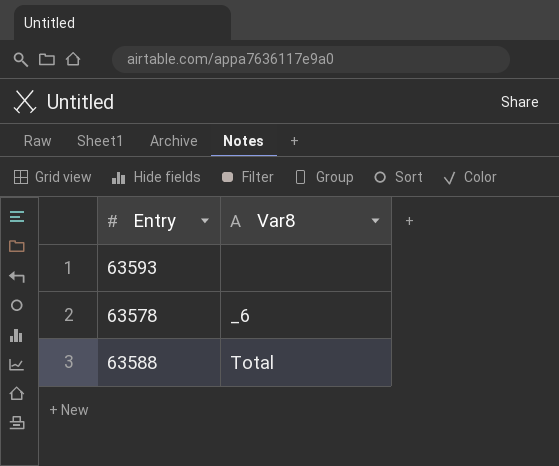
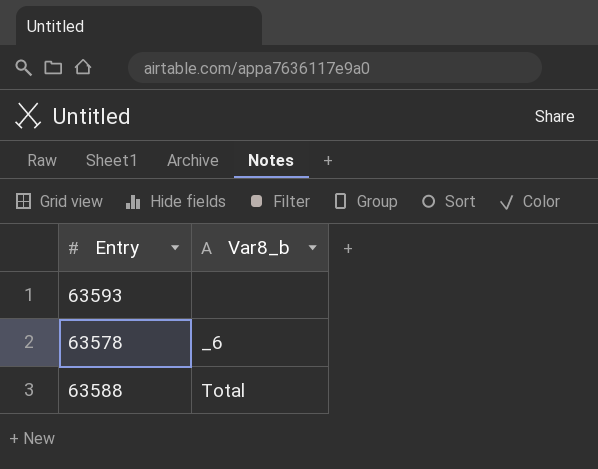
column name: Var8 -> Var8_b

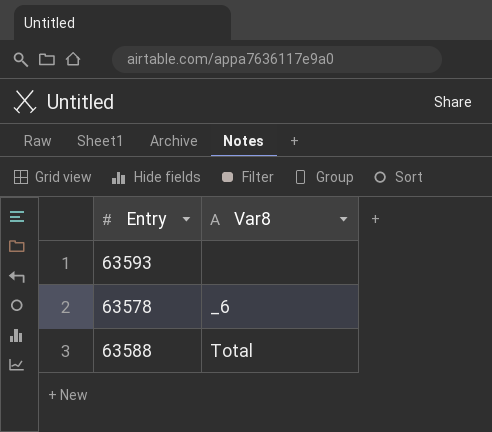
column name: Var8_b -> Var8

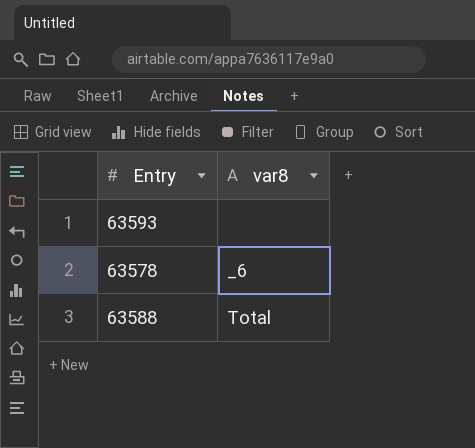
column name: Var8 -> var8

